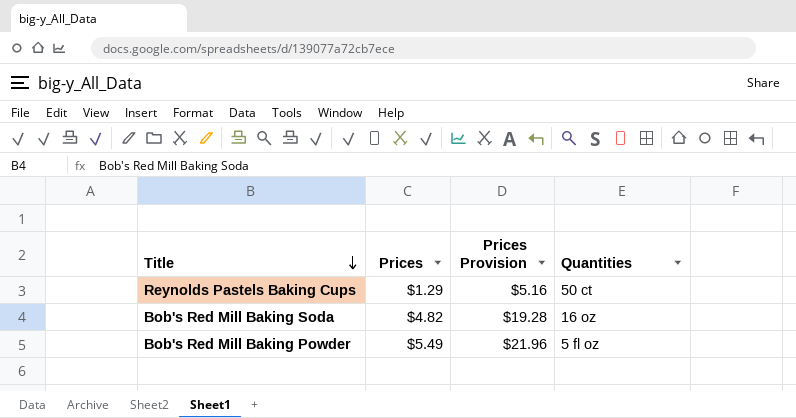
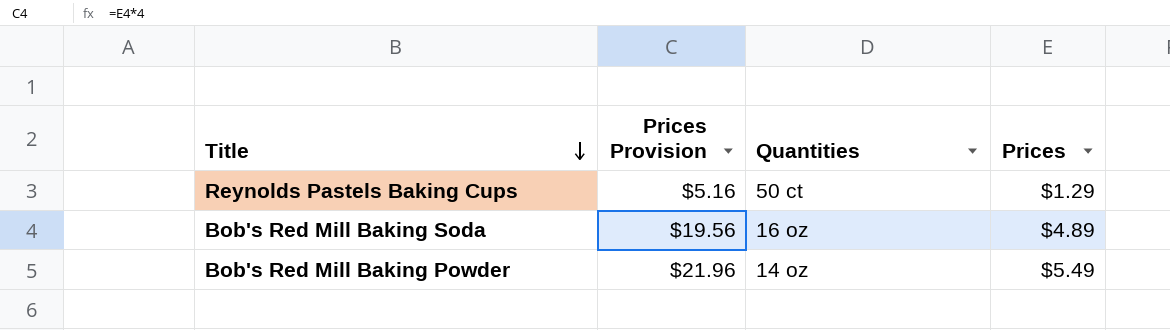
column Prices | position: 2 -> 4
Bob's Red Mill Baking Soda | Prices Provision: $19.28 -> $19.56
Bob's Red Mill Baking Soda | Prices: $4.82 -> $4.89
Bob's Red Mill Baking Powder | Quantities: 5 fl oz -> 14 oz

